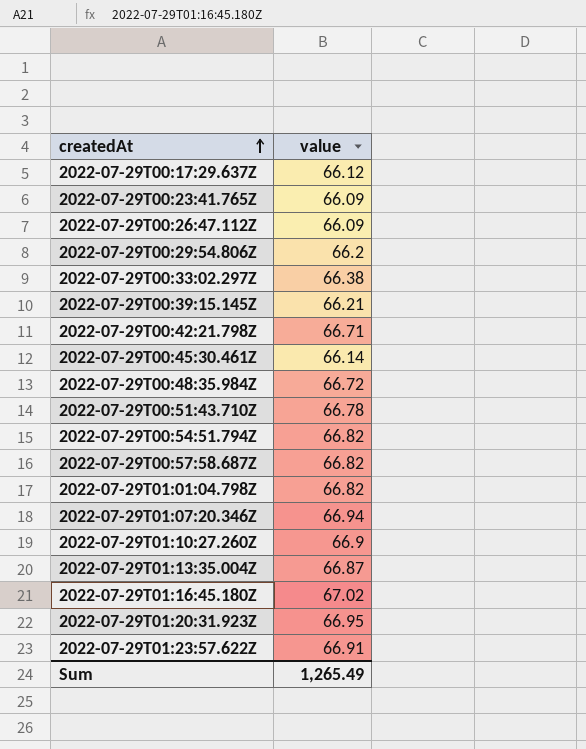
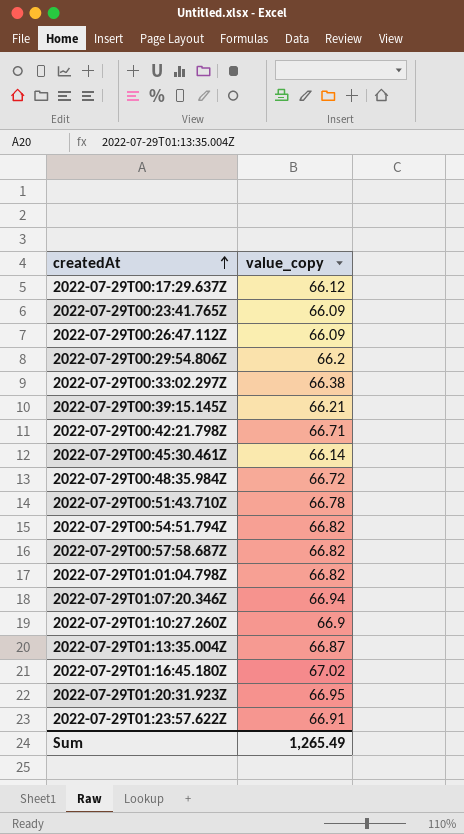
column name: value -> value_copy

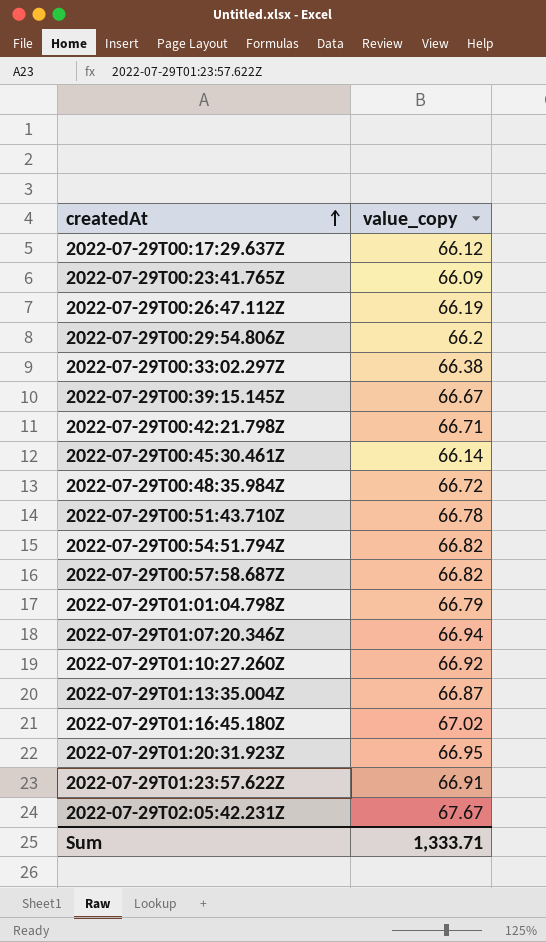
2022-07-29T00:26:47.112Z | value_copy: 66.09 -> 66.19
2022-07-29T00:39:15.145Z | value_copy: 66.21 -> 66.67
2022-07-29T01:01:04.798Z | value_copy: 66.82 -> 66.79
2022-07-29T01:10:27.260Z | value_copy: 66.9 -> 66.92
row 2022-07-29T02:05:42.231Z: none -> 67.67
Sum | value_copy: 1,265.49 -> 1,333.71

